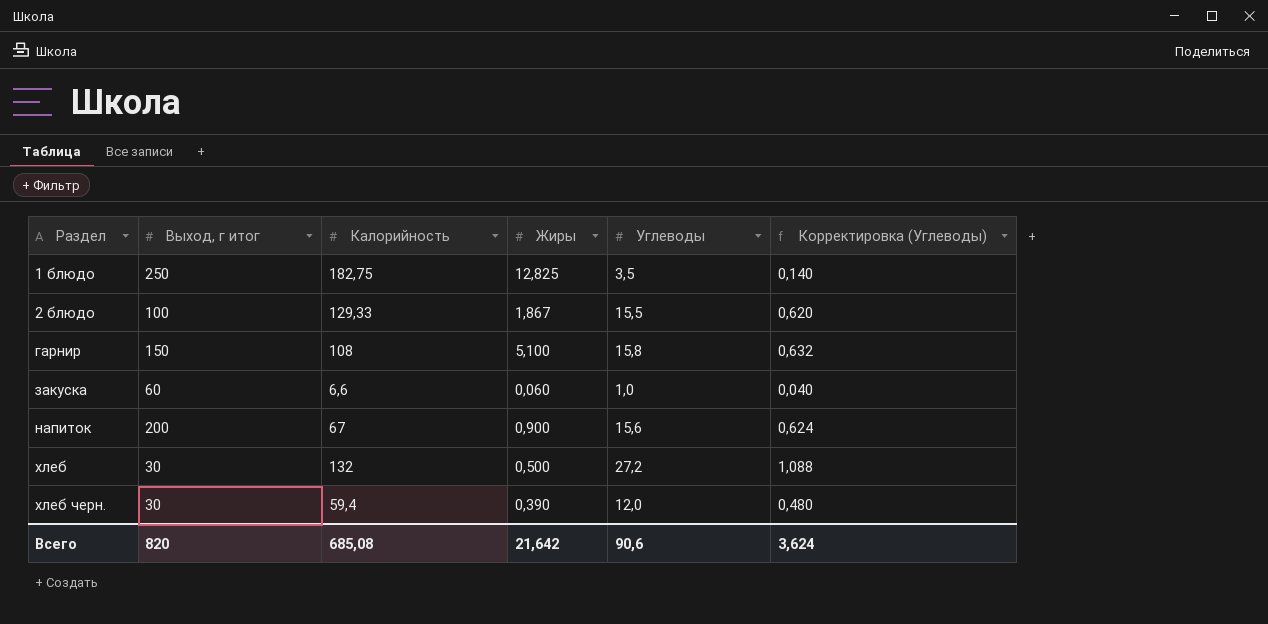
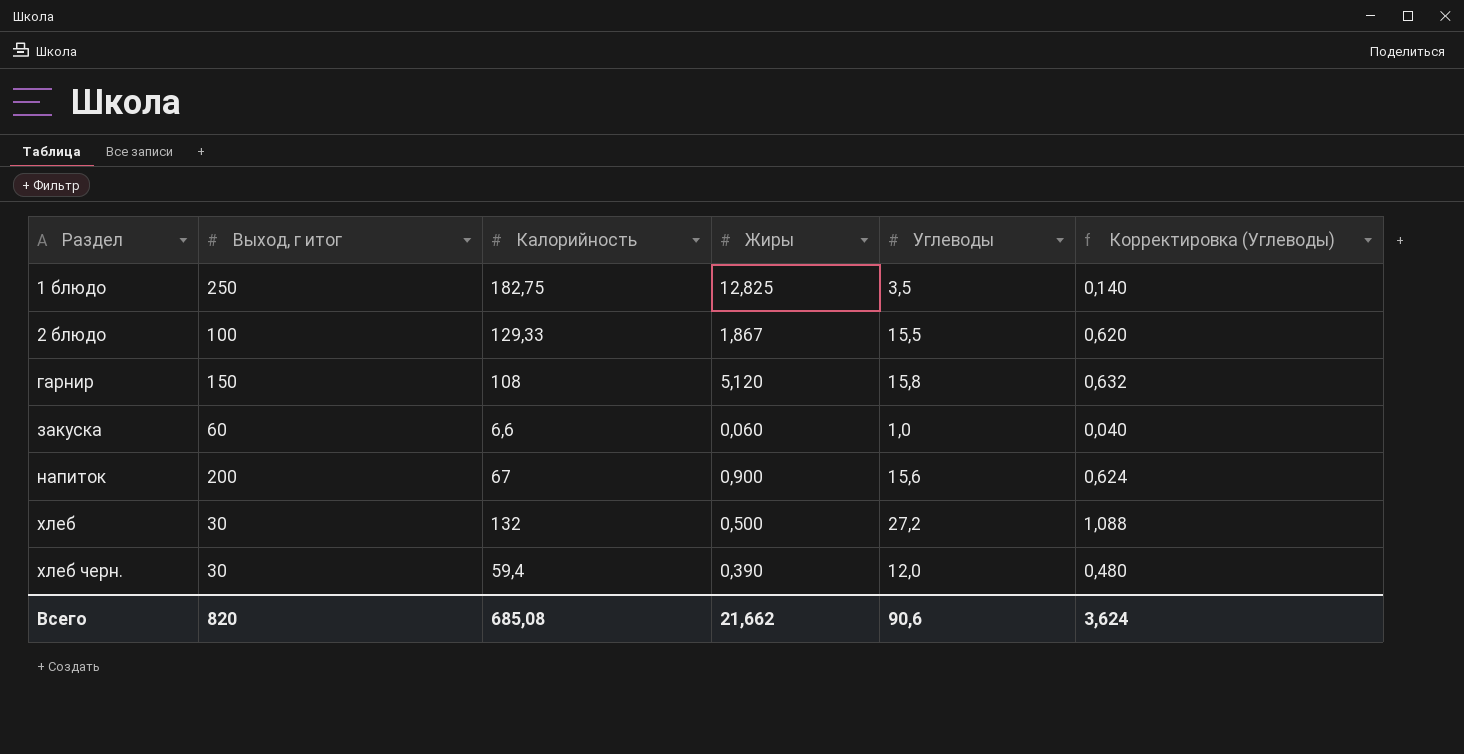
гарнир | Жиры: 5,100 -> 5,120
Всего | Жиры: 21,642 -> 21,662

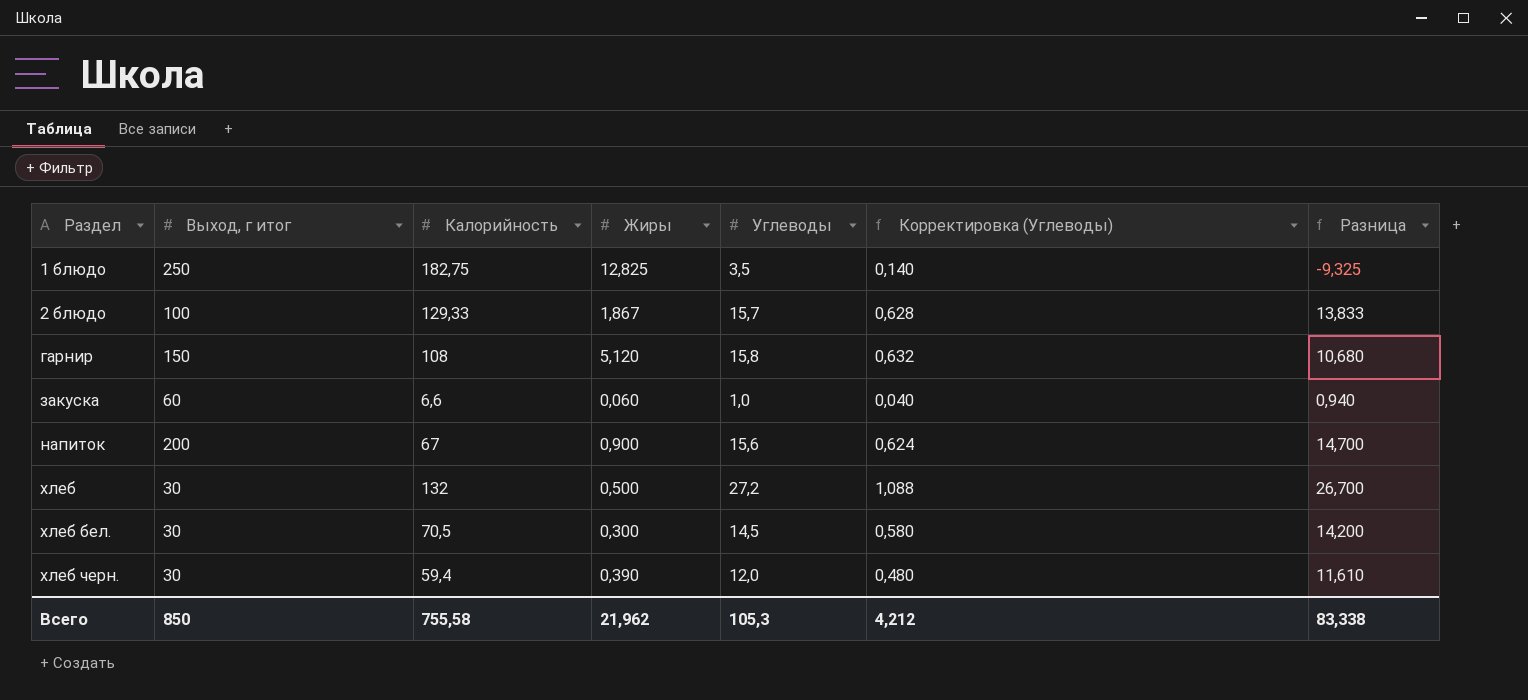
column Разница | formula: none -> [Углеводы] - [Жиры]
2 блюдо | Углеводы: 15,5 -> 15,7
2 блюдо | Корректировка (Углеводы): 0,620 -> 0,628
row хлеб бел.: none -> 30 | 70,5 | 0,300 | 14,5 | 0,580 | 14,200
Всего | Выход, г итог: 820 -> 850
Всего | Калорийность: 685,08 -> 755,58
Всего | Жиры: 21,662 -> 21,962
Всего | Углеводы: 90,6 -> 105,3
Всего | Корректировка (Углеводы): 3,624 -> 4,212

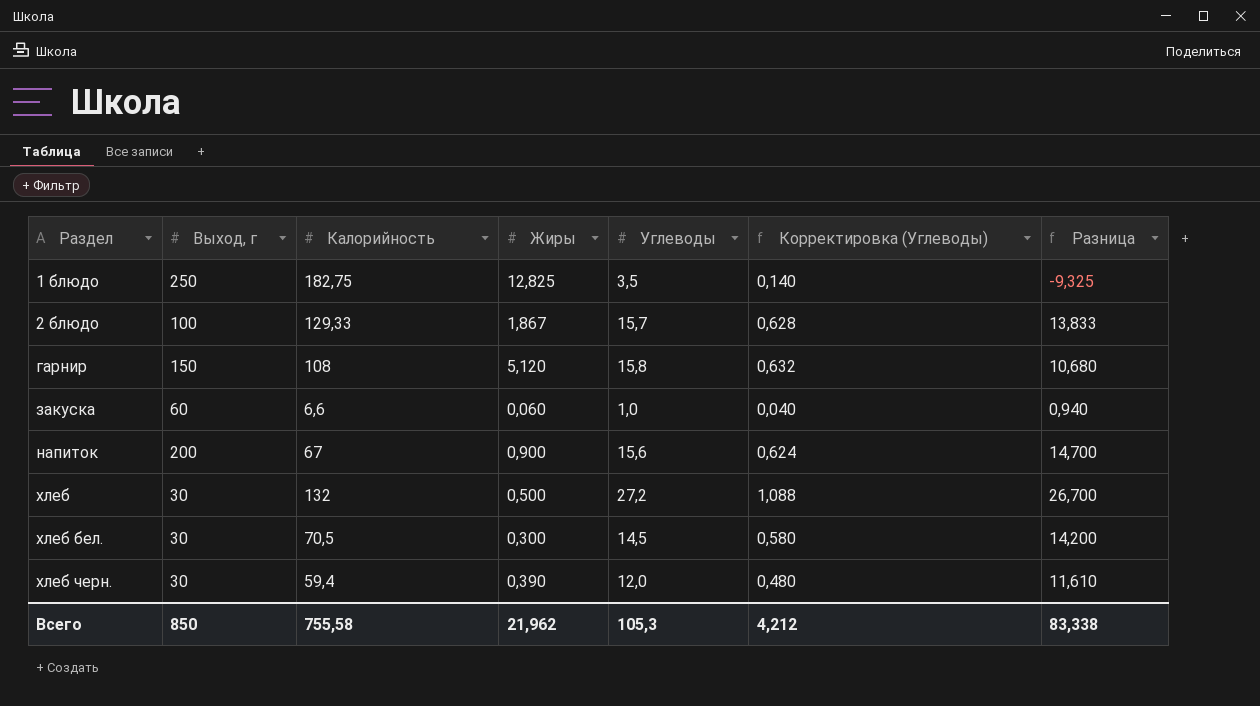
column name: Выход, г итог -> Выход, г

